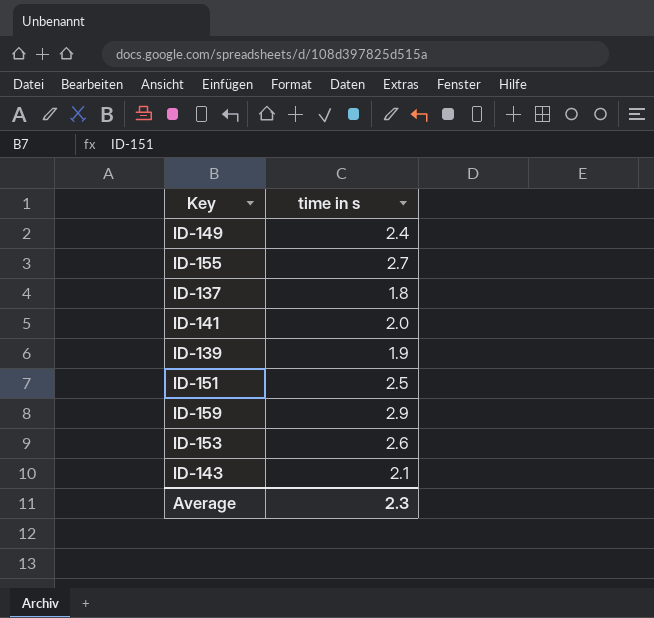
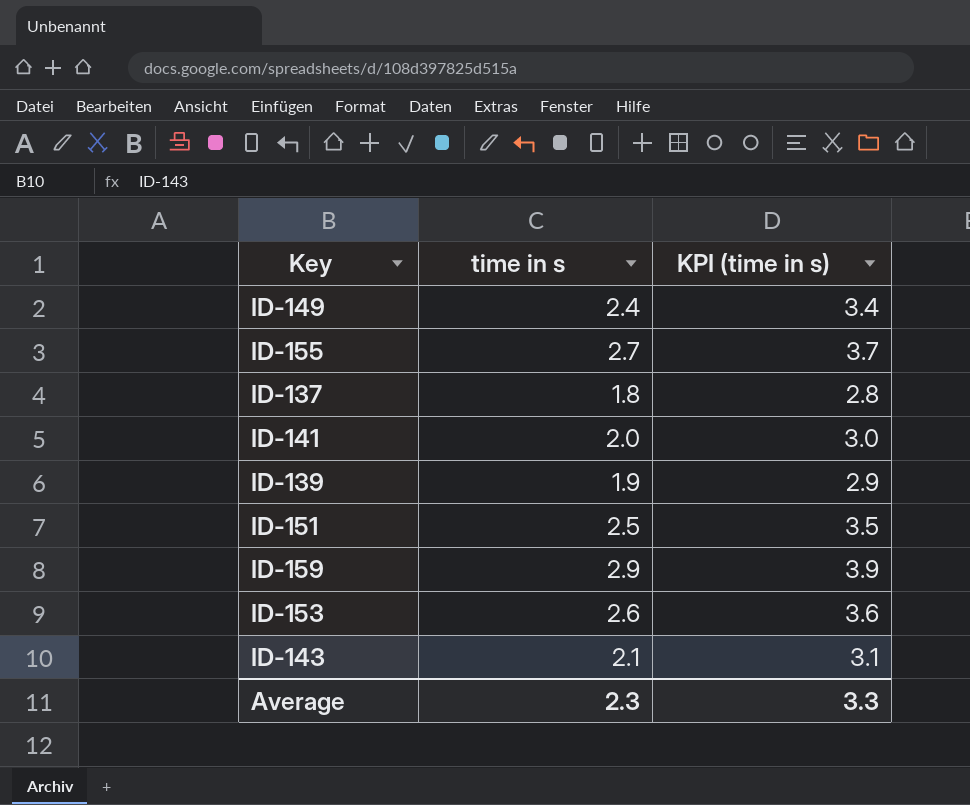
column KPI (time in s) | formula: none -> [time in s] + 1

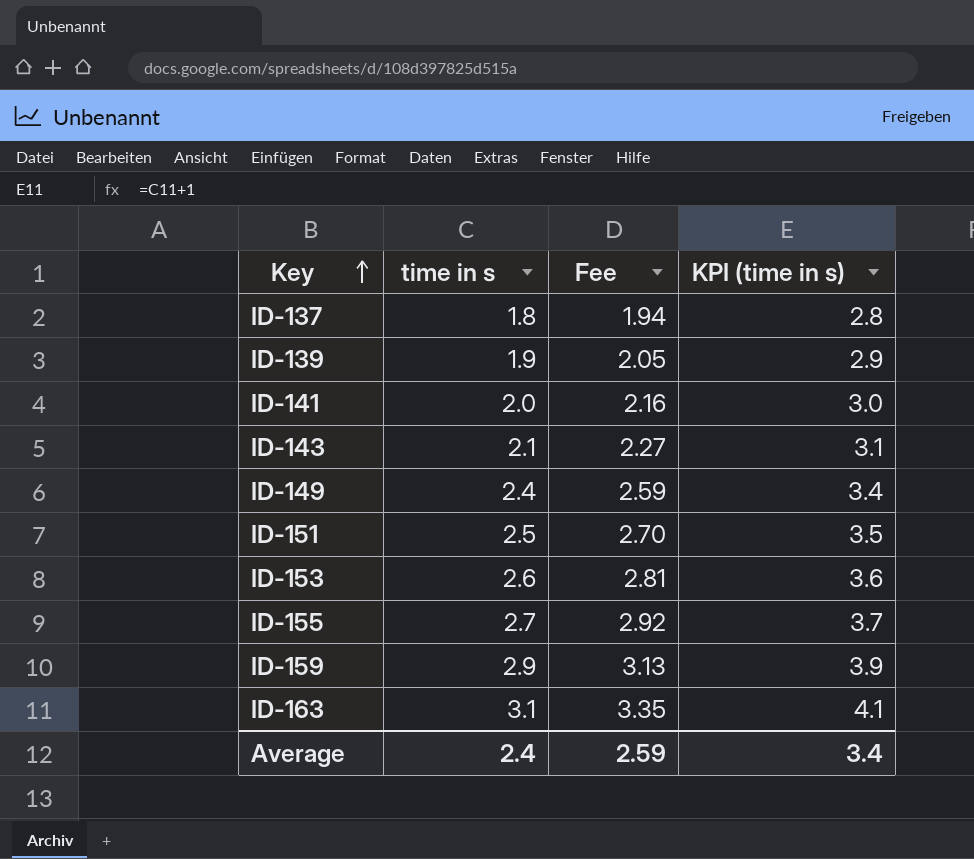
row order: none -> Key ascending
column Fee | formula: none -> [time in s] * 1.08
row ID-163: none -> 3.1 | 3.35 | 4.1
Average | time in s: 2.3 -> 2.4
Average | KPI (time in s): 3.3 -> 3.4

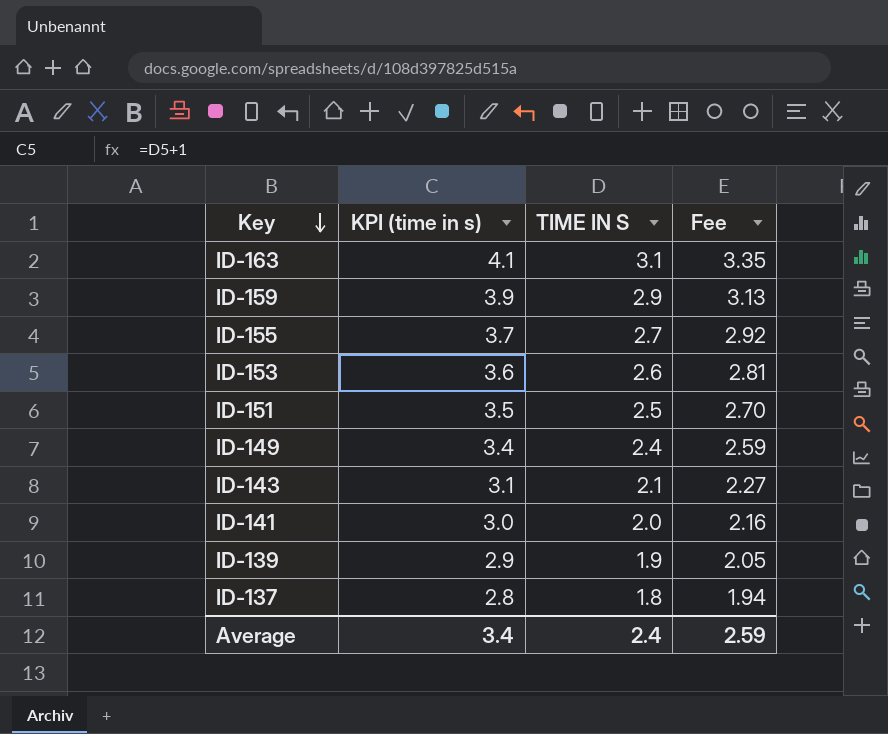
row order: Key ascending -> Key descending
column KPI (time in s) | position: 4 -> 2
column name: time in s -> TIME IN S

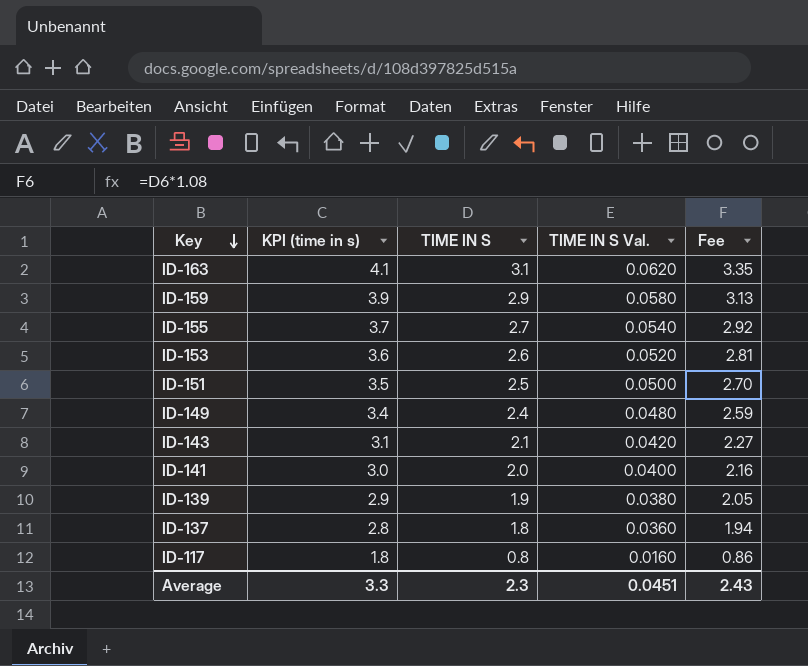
column TIME IN S Val. | formula: none -> [TIME IN S] * 0.02
row ID-117: none -> 1.8 | 0.8 | 0.0160 | 0.86
Average | KPI (time in s): 3.4 -> 3.3
Average | TIME IN S: 2.4 -> 2.3
Average | Fee: 2.59 -> 2.43

